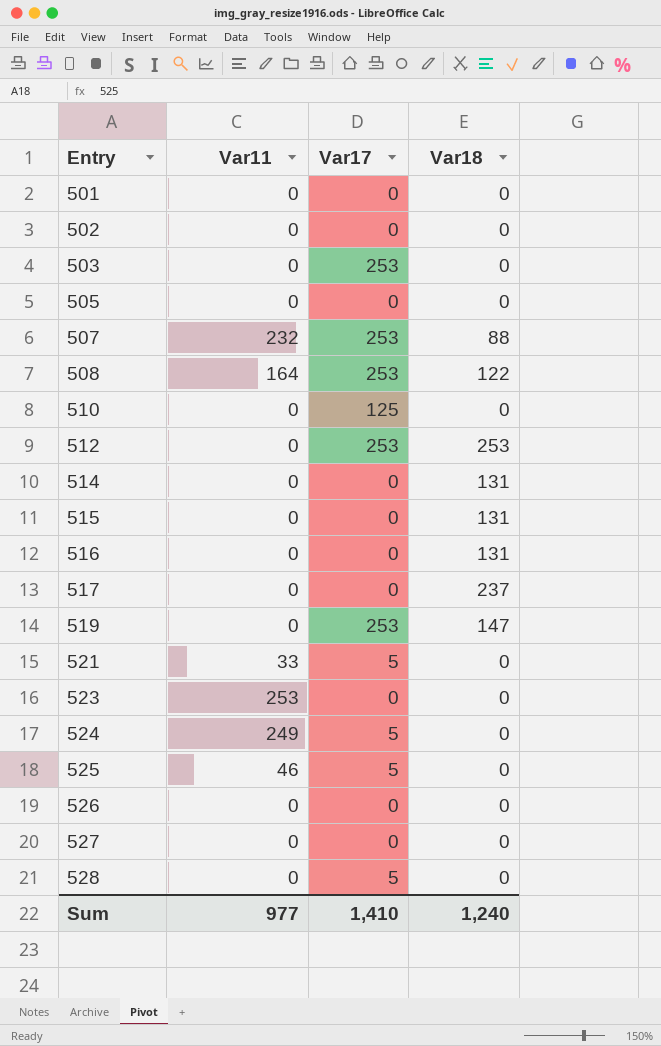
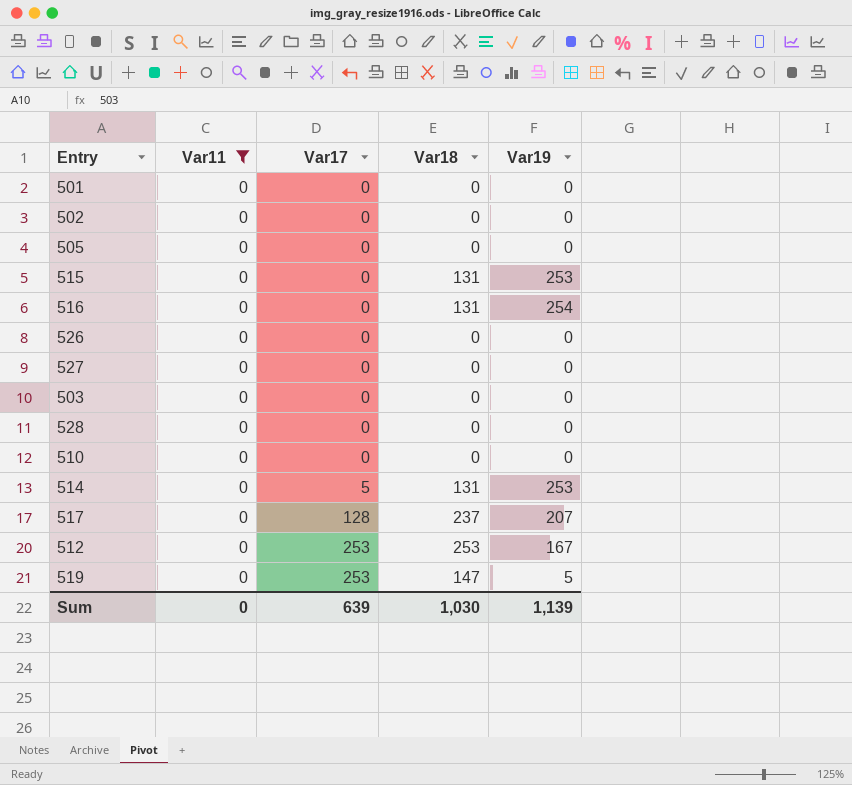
filter: none -> Var11 = 0
row order: Entry ascending -> Var17 ascending
column Var19 | position: none -> 5
503 | Var17: 253 -> 0
528 | Var17: 5 -> 0
510 | Var17: 125 -> 0
514 | Var17: 0 -> 5
517 | Var17: 0 -> 128
Sum | Var11: 977 -> 0
Sum | Var17: 1,410 -> 639
Sum | Var18: 1,240 -> 1,030

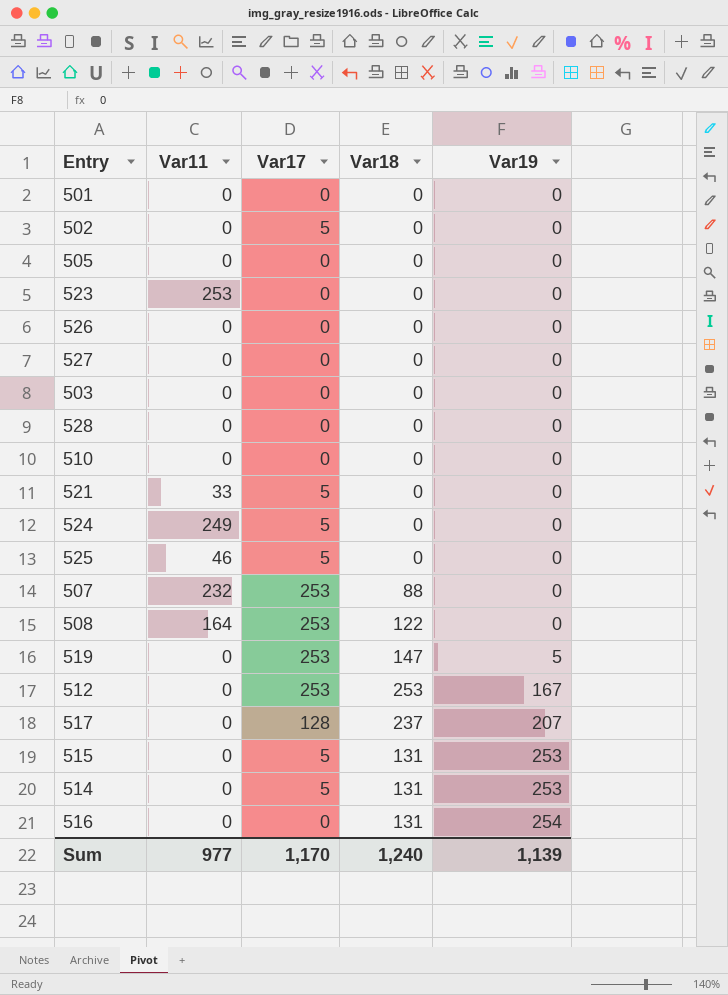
filter: Var11 = 0 -> none
row order: Var17 ascending -> Var19 ascending
502 | Var17: 0 -> 5
515 | Var17: 0 -> 5
Sum | Var11: 0 -> 977
Sum | Var17: 639 -> 1,170
Sum | Var18: 1,030 -> 1,240

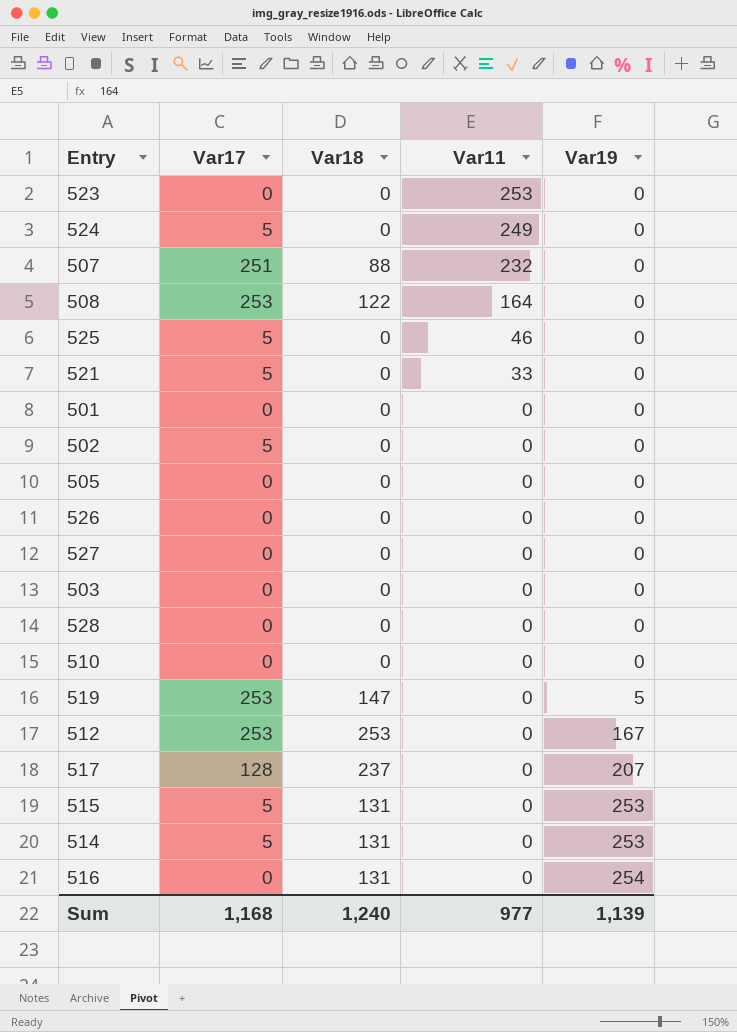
row order: Var19 ascending -> Var11 descending
column Var11 | position: 2 -> 4
507 | Var17: 253 -> 251
Sum | Var17: 1,170 -> 1,168

